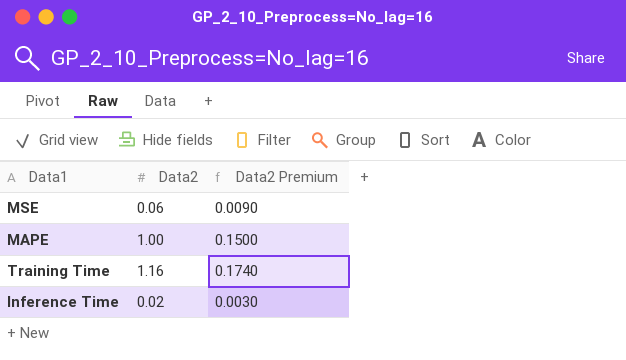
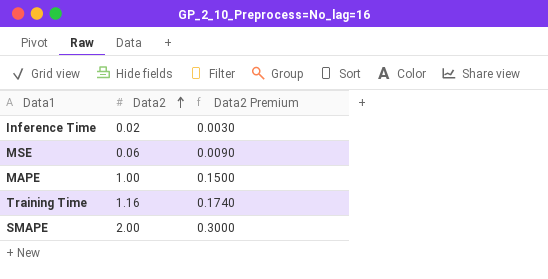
row order: none -> Data2 ascending
row SMAPE: none -> 2.00 | 0.3000

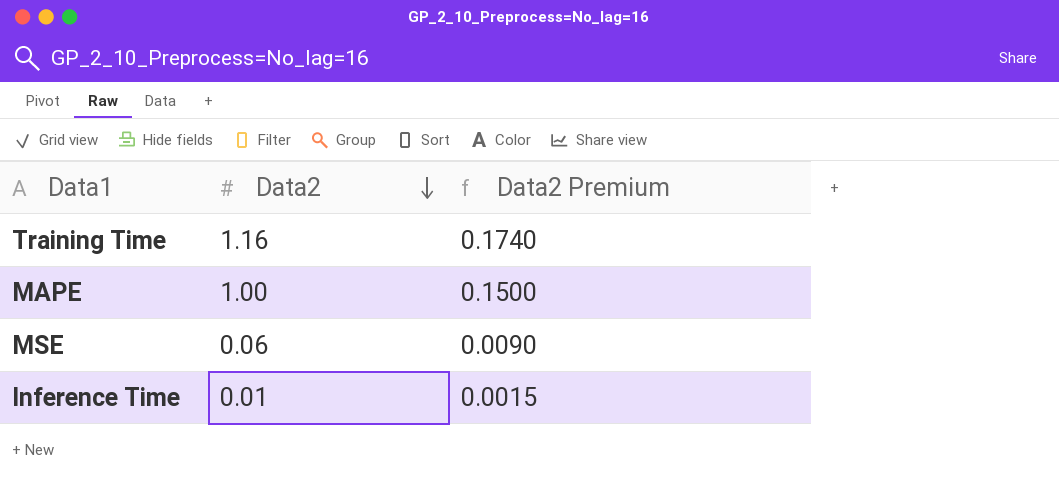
row order: Data2 ascending -> Data2 descending
row SMAPE: 2.00 | 0.3000 -> none
Inference Time | Data2: 0.02 -> 0.01
Inference Time | Data2 Premium: 0.0030 -> 0.0015

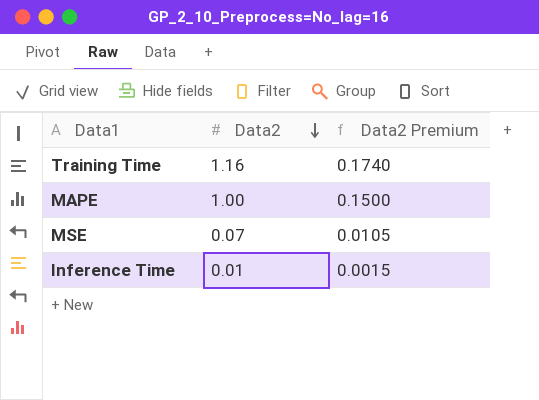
MSE | Data2: 0.06 -> 0.07
MSE | Data2 Premium: 0.0090 -> 0.0105

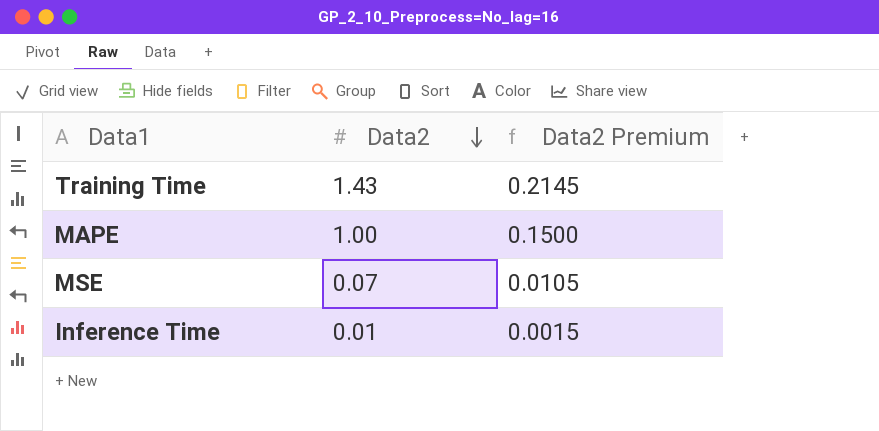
Training Time | Data2: 1.16 -> 1.43
Training Time | Data2 Premium: 0.1740 -> 0.2145

